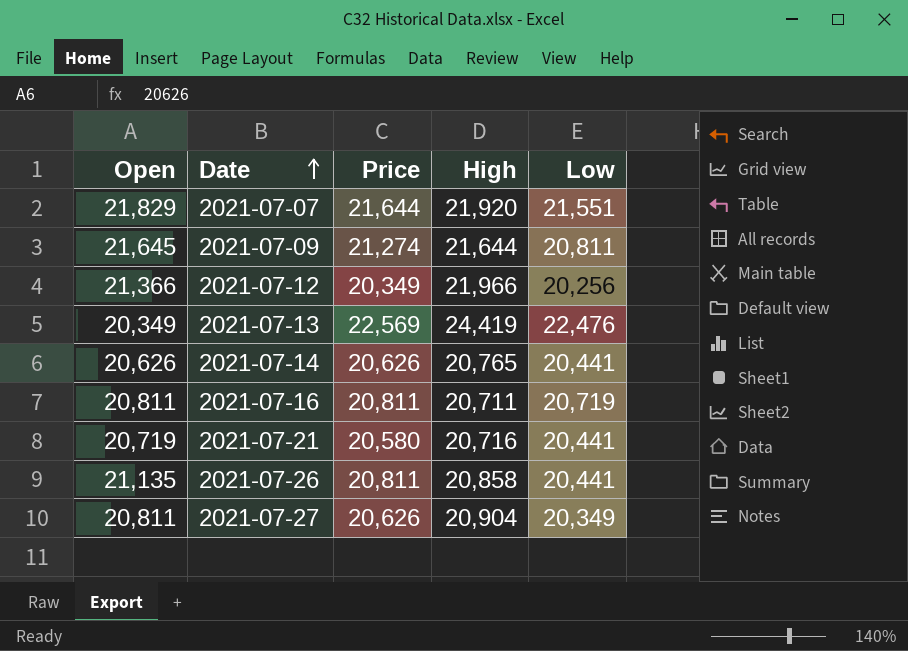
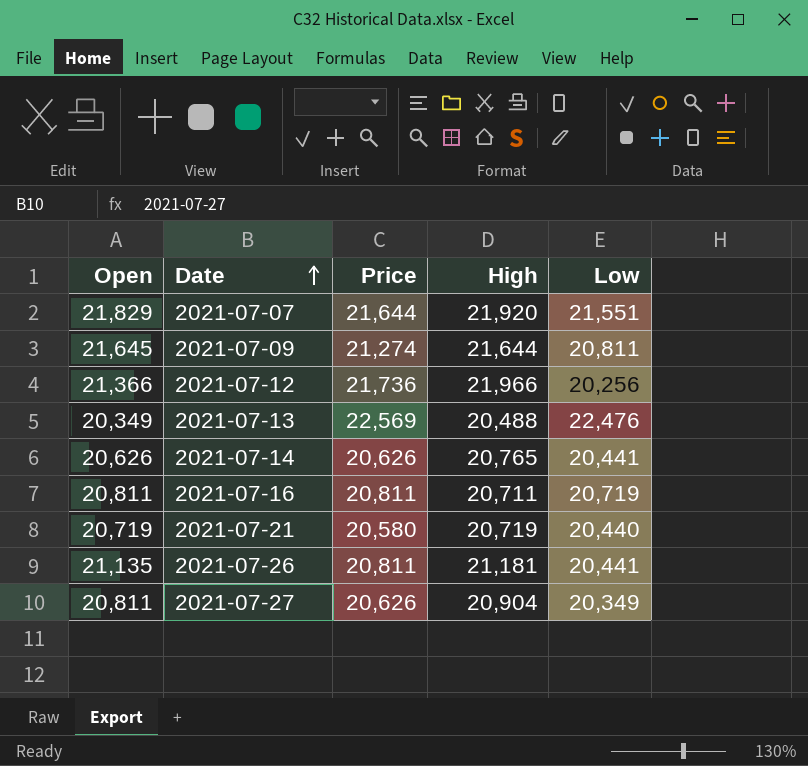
2021-07-12 | Price: 20,349 -> 21,736
2021-07-13 | High: 24,419 -> 20,488
2021-07-21 | High: 20,716 -> 20,719
2021-07-21 | Low: 20,441 -> 20,440
2021-07-26 | High: 20,858 -> 21,181

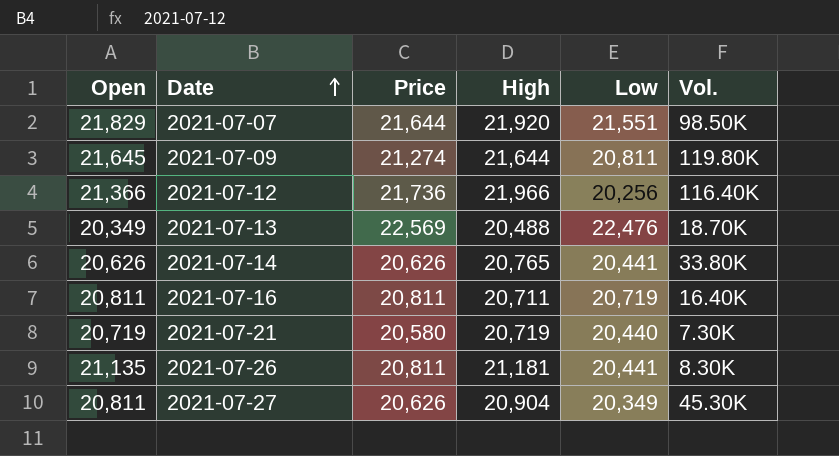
column Vol. | position: none -> 6

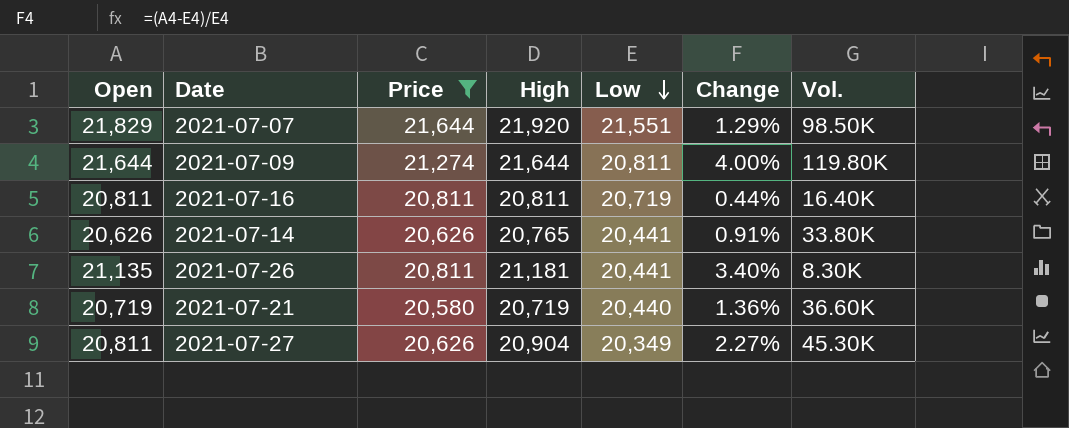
filter: none -> Price <= 21,644
row order: Date ascending -> Low descending
column Change | formula: none -> ([Open] - [Low]) / [Low]
2021-07-09 | Open: 21,645 -> 21,644
2021-07-16 | High: 20,711 -> 20,811
2021-07-21 | Vol.: 7.30K -> 36.60K

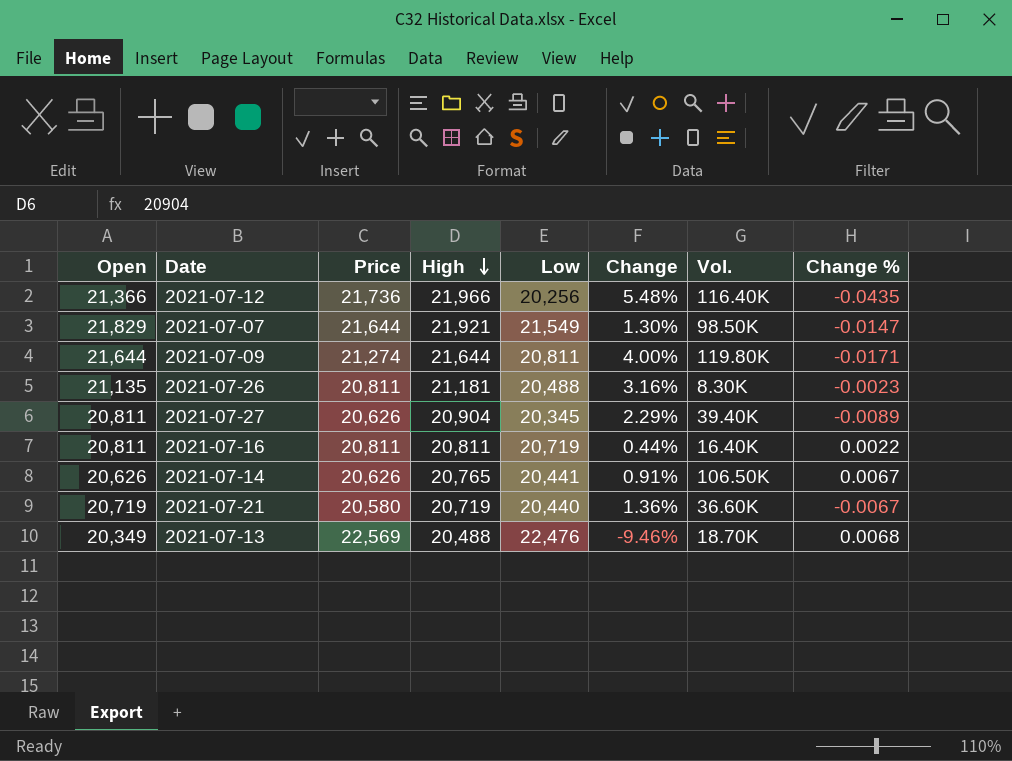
filter: Price <= 21,644 -> none
row order: Low descending -> High descending
column Change % | position: none -> 8
2021-07-07 | High: 21,920 -> 21,921
2021-07-07 | Low: 21,551 -> 21,549
2021-07-07 | Change: 1.29% -> 1.30%
2021-07-26 | Low: 20,441 -> 20,488
2021-07-26 | Change: 3.40% -> 3.16%
2021-07-27 | Low: 20,349 -> 20,345
2021-07-27 | Change: 2.27% -> 2.29%
2021-07-27 | Vol.: 45.30K -> 39.40K
2021-07-14 | Vol.: 33.80K -> 106.50K

